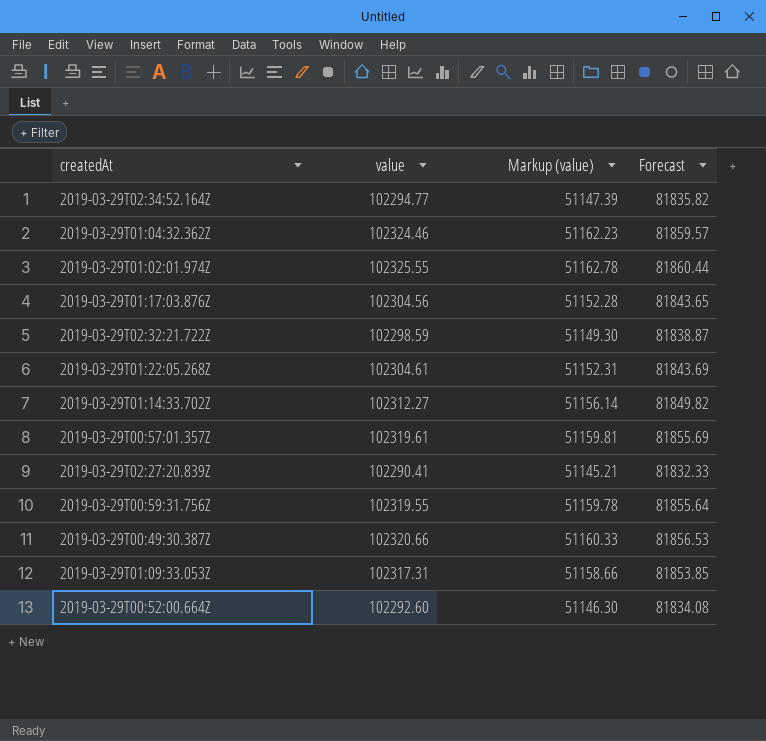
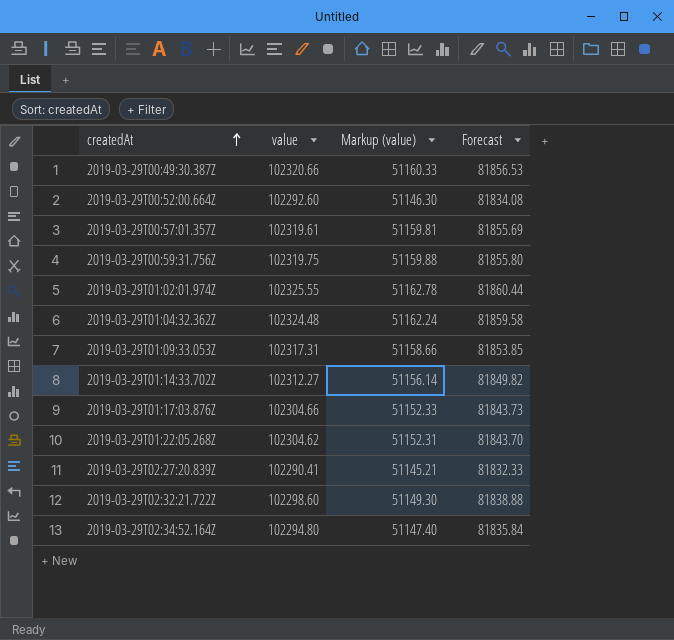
row order: none -> createdAt ascending
2019-03-29T00:59:31.756Z | value: 102319.55 -> 102319.75
2019-03-29T00:59:31.756Z | Markup (value): 51159.78 -> 51159.88
2019-03-29T00:59:31.756Z | Forecast: 81855.64 -> 81855.80
2019-03-29T01:04:32.362Z | value: 102324.46 -> 102324.48
2019-03-29T01:04:32.362Z | Markup (value): 51162.23 -> 51162.24
2019-03-29T01:04:32.362Z | Forecast: 81859.57 -> 81859.58
2019-03-29T01:17:03.876Z | value: 102304.56 -> 102304.66
2019-03-29T01:17:03.876Z | Markup (value): 51152.28 -> 51152.33
2019-03-29T01:17:03.876Z | Forecast: 81843.65 -> 81843.73
2019-03-29T01:22:05.268Z | value: 102304.61 -> 102304.62
2019-03-29T01:22:05.268Z | Forecast: 81843.69 -> 81843.70
2019-03-29T02:32:21.722Z | value: 102298.59 -> 102298.60
2019-03-29T02:32:21.722Z | Forecast: 81838.87 -> 81838.88
2019-03-29T02:34:52.164Z | value: 102294.77 -> 102294.80
2019-03-29T02:34:52.164Z | Markup (value): 51147.39 -> 51147.40
2019-03-29T02:34:52.164Z | Forecast: 81835.82 -> 81835.84

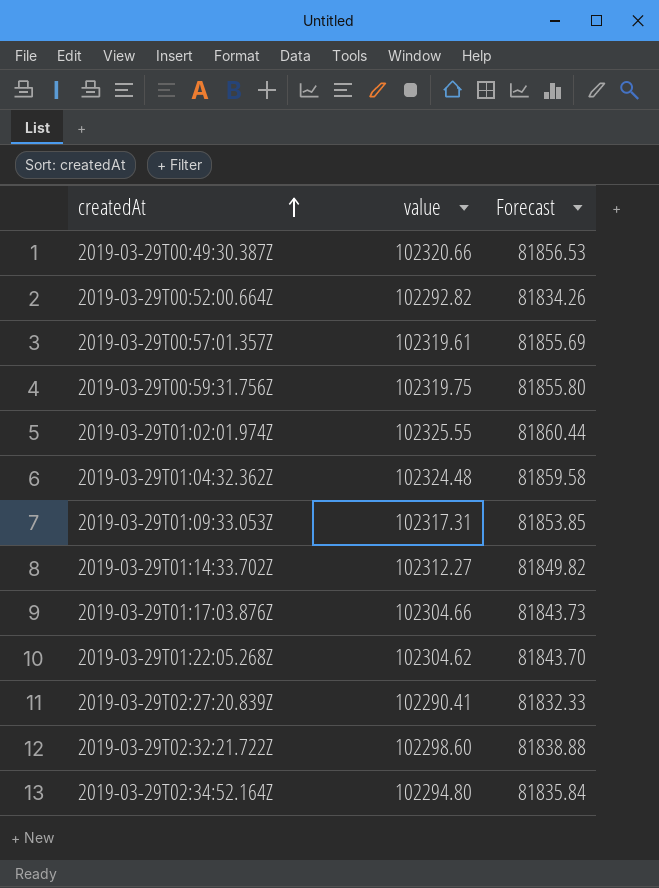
column Markup (value) | formula: [value] * 0.5 -> none
2019-03-29T00:52:00.664Z | value: 102292.60 -> 102292.82
2019-03-29T00:52:00.664Z | Forecast: 81834.08 -> 81834.26

